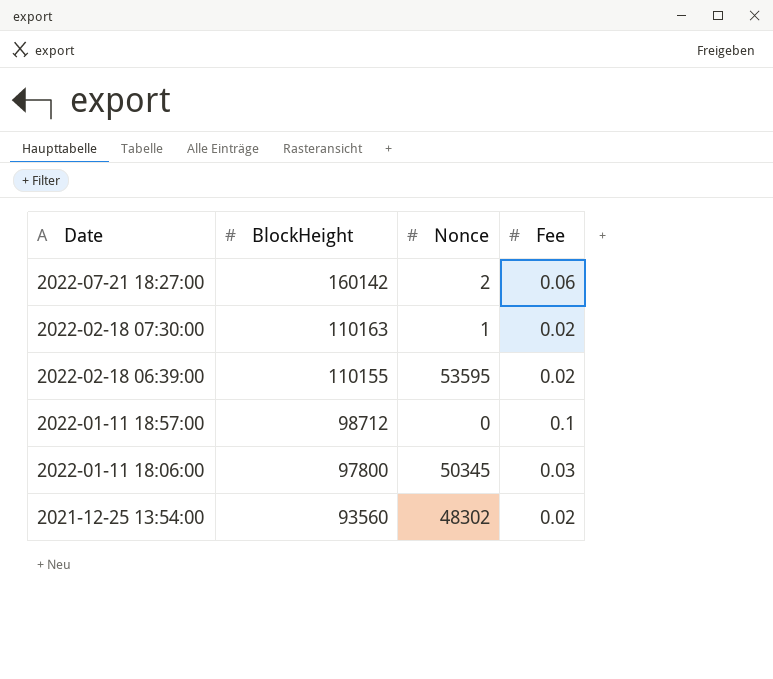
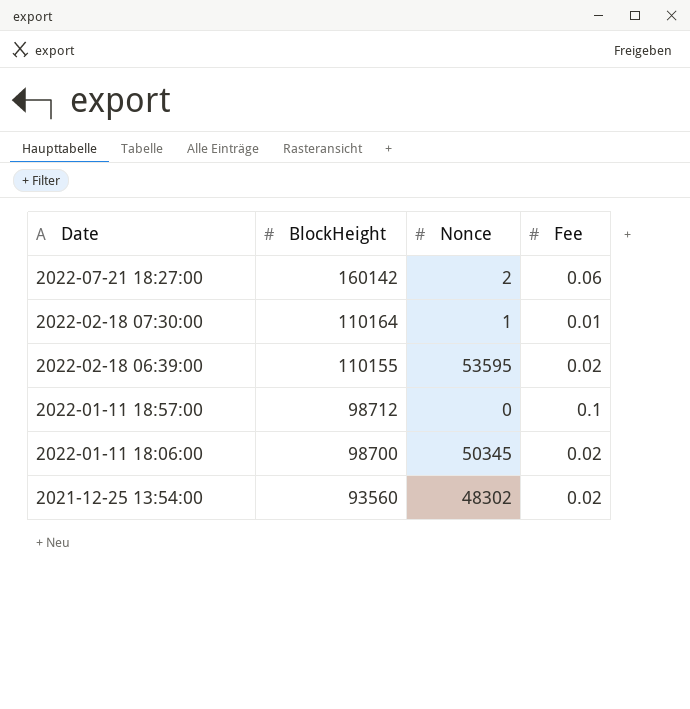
2022-02-18 07:30:00 | BlockHeight: 110163 -> 110164
2022-02-18 07:30:00 | Fee: 0.02 -> 0.01
2022-01-11 18:06:00 | BlockHeight: 97800 -> 98700
2022-01-11 18:06:00 | Fee: 0.03 -> 0.02

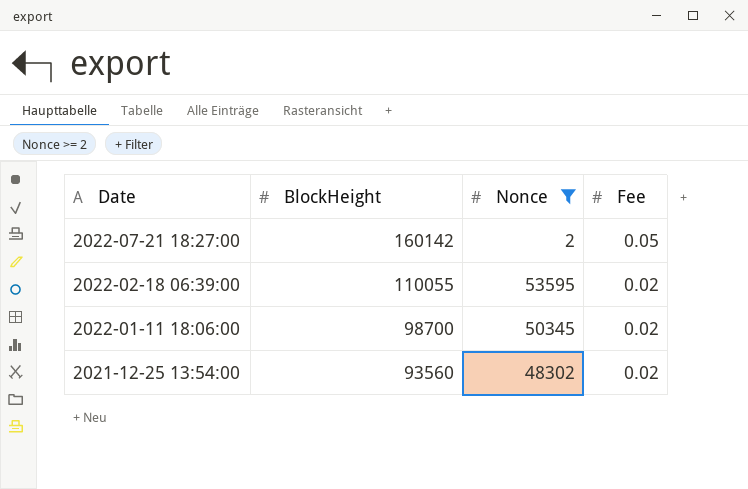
filter: none -> Nonce >= 2
2022-07-21 18:27:00 | Fee: 0.06 -> 0.05
2022-02-18 06:39:00 | BlockHeight: 110155 -> 110055

